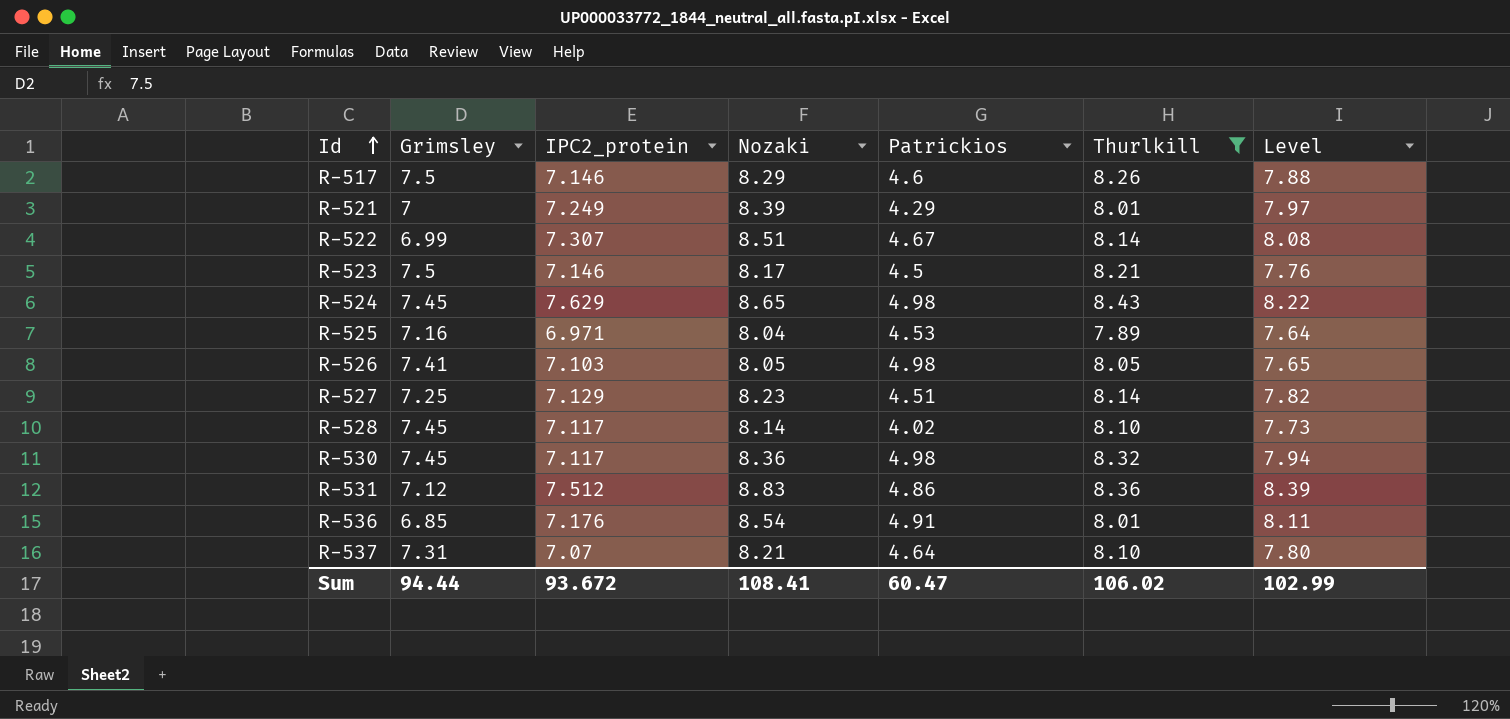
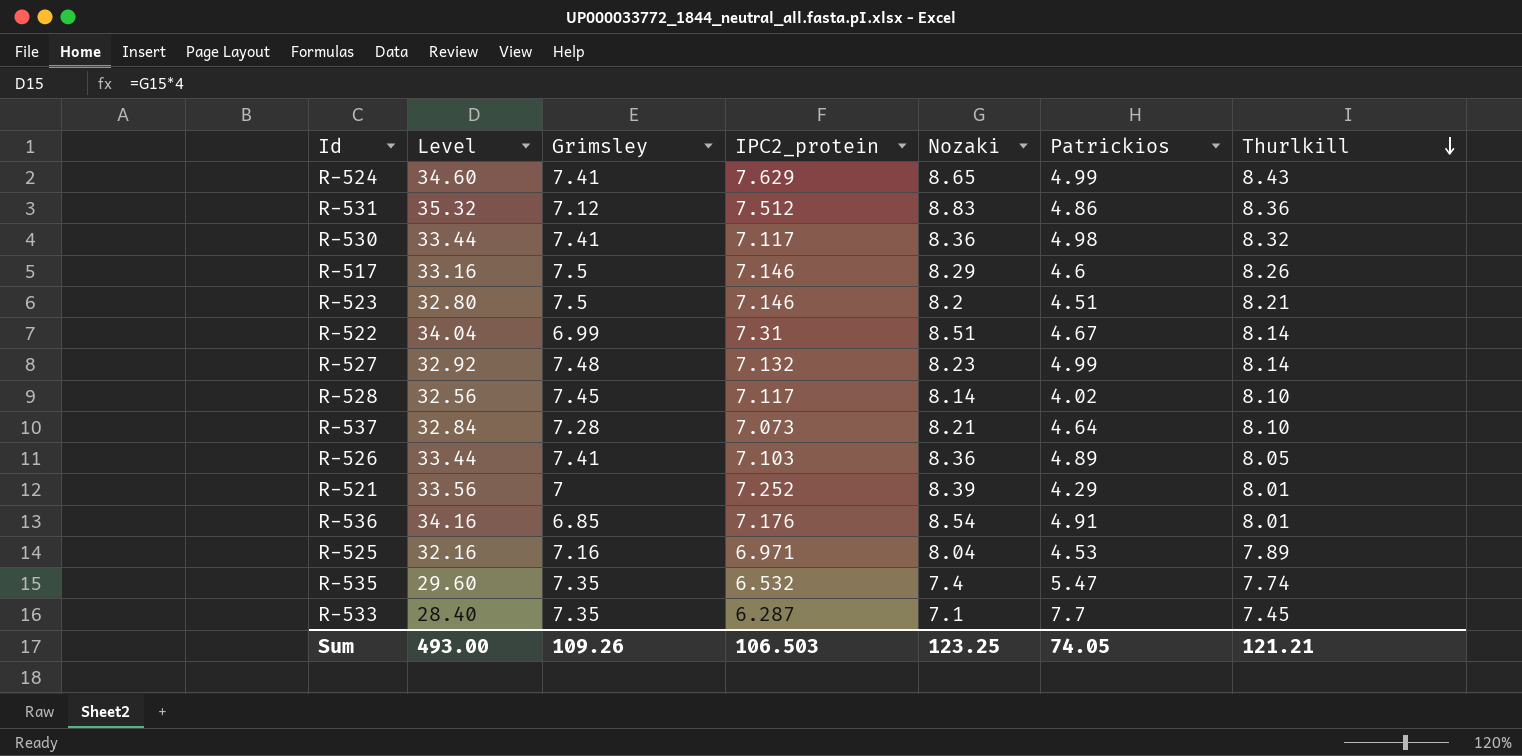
filter: Thurlkill >= 7.89 -> none
row order: Id ascending -> Thurlkill descending
column Level | formula: [Nozaki] * 0.95 -> [Nozaki] * 4
column Level | position: 7 -> 2
R-524 | Grimsley: 7.45 -> 7.41
R-524 | Patrickios: 4.98 -> 4.99
R-530 | Grimsley: 7.45 -> 7.41
R-523 | Nozaki: 8.17 -> 8.2
R-523 | Patrickios: 4.5 -> 4.51
R-522 | IPC2_protein: 7.307 -> 7.31
R-527 | Grimsley: 7.25 -> 7.48
R-527 | IPC2_protein: 7.129 -> 7.132
R-527 | Patrickios: 4.51 -> 4.99
R-537 | Grimsley: 7.31 -> 7.28
R-537 | IPC2_protein: 7.07 -> 7.073
R-526 | Nozaki: 8.05 -> 8.36
R-526 | Patrickios: 4.98 -> 4.89
R-521 | IPC2_protein: 7.249 -> 7.252
Sum | Level: 102.99 -> 493.00
Sum | Grimsley: 94.44 -> 109.26
Sum | IPC2_protein: 93.672 -> 106.503
Sum | Nozaki: 108.41 -> 123.25
Sum | Patrickios: 60.47 -> 74.05
Sum | Thurlkill: 106.02 -> 121.21

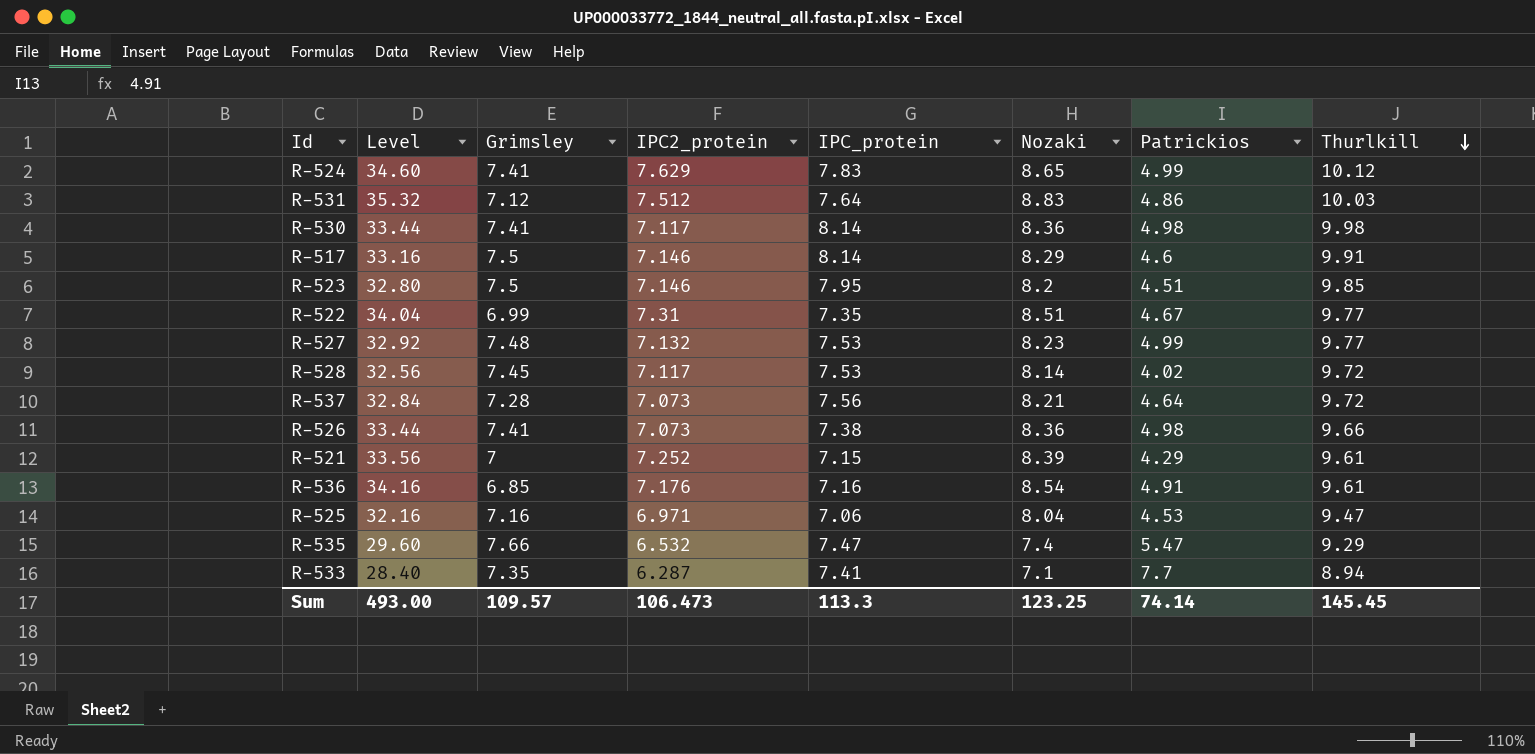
column IPC_protein | position: none -> 5
R-524 | Thurlkill: 8.43 -> 10.12
R-531 | Thurlkill: 8.36 -> 10.03
R-530 | Thurlkill: 8.32 -> 9.98
R-517 | Thurlkill: 8.26 -> 9.91
R-523 | Thurlkill: 8.21 -> 9.85
R-522 | Thurlkill: 8.14 -> 9.77
R-527 | Thurlkill: 8.14 -> 9.77
R-528 | Thurlkill: 8.10 -> 9.72
R-537 | Thurlkill: 8.10 -> 9.72
R-526 | IPC2_protein: 7.103 -> 7.073
R-526 | Patrickios: 4.89 -> 4.98
R-526 | Thurlkill: 8.05 -> 9.66
R-521 | Thurlkill: 8.01 -> 9.61
R-536 | Thurlkill: 8.01 -> 9.61
R-525 | Thurlkill: 7.89 -> 9.47
R-535 | Grimsley: 7.35 -> 7.66
R-535 | Thurlkill: 7.74 -> 9.29
R-533 | Thurlkill: 7.45 -> 8.94
Sum | Grimsley: 109.26 -> 109.57
Sum | IPC2_protein: 106.503 -> 106.473
Sum | Patrickios: 74.05 -> 74.14
Sum | Thurlkill: 121.21 -> 145.45

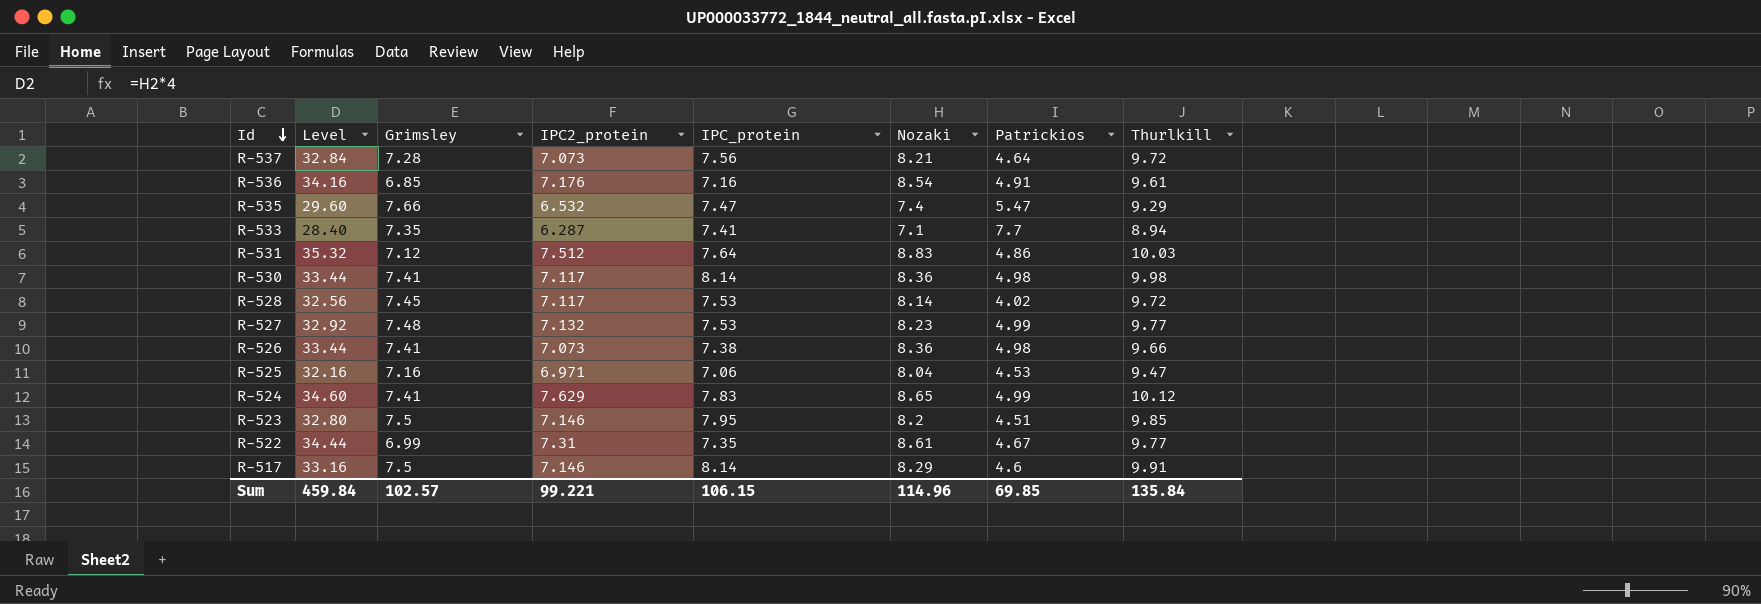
row order: Thurlkill descending -> Id descending
row R-521: 33.56 | 7 | 7.252 | 7.15 | 8.39 | 4.29 | 9.61 -> none
R-522 | Level: 34.04 -> 34.44
R-522 | Nozaki: 8.51 -> 8.61
Sum | Level: 493.00 -> 459.84
Sum | Grimsley: 109.57 -> 102.57
Sum | IPC2_protein: 106.473 -> 99.221
Sum | IPC_protein: 113.3 -> 106.15
Sum | Nozaki: 123.25 -> 114.96
Sum | Patrickios: 74.14 -> 69.85
Sum | Thurlkill: 145.45 -> 135.84

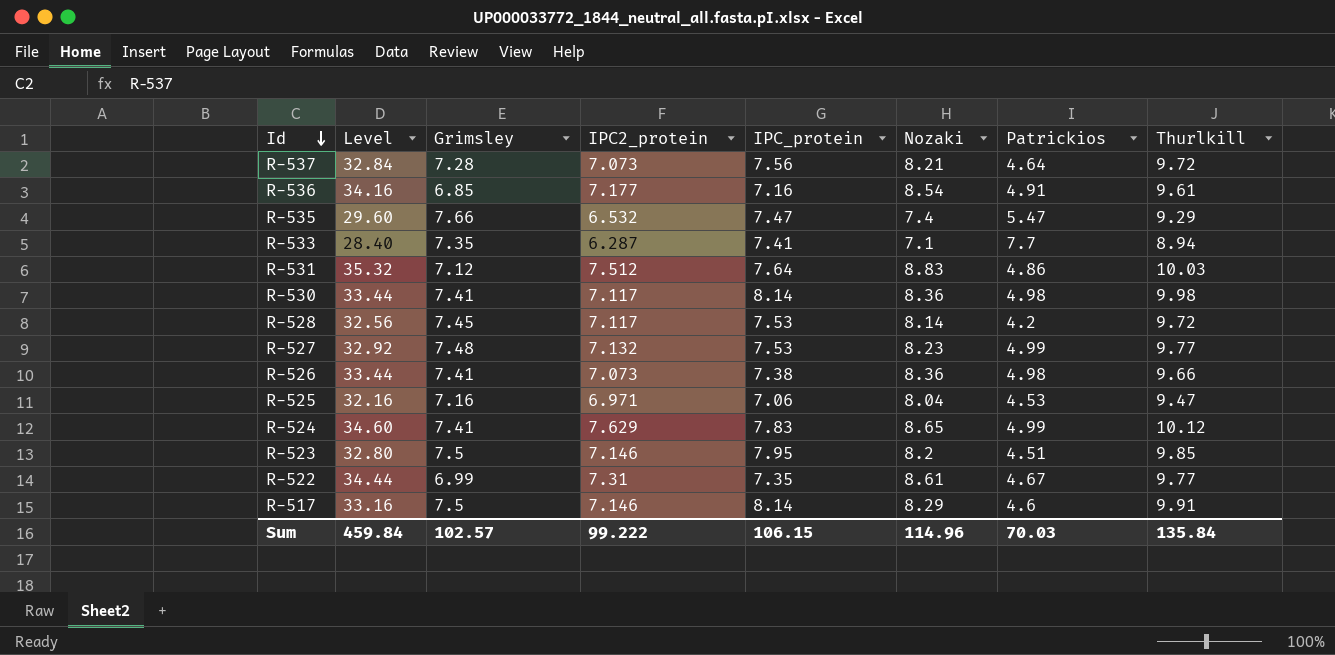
R-536 | IPC2_protein: 7.176 -> 7.177
R-528 | Patrickios: 4.02 -> 4.2
Sum | IPC2_protein: 99.221 -> 99.222
Sum | Patrickios: 69.85 -> 70.03

